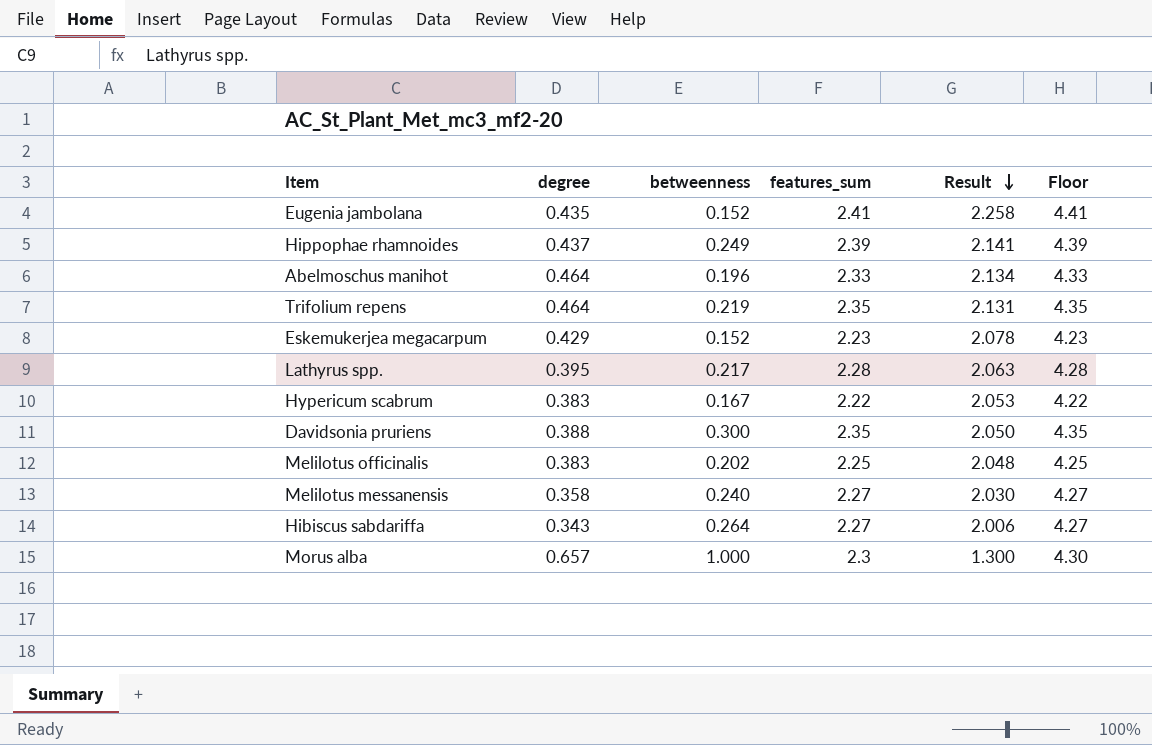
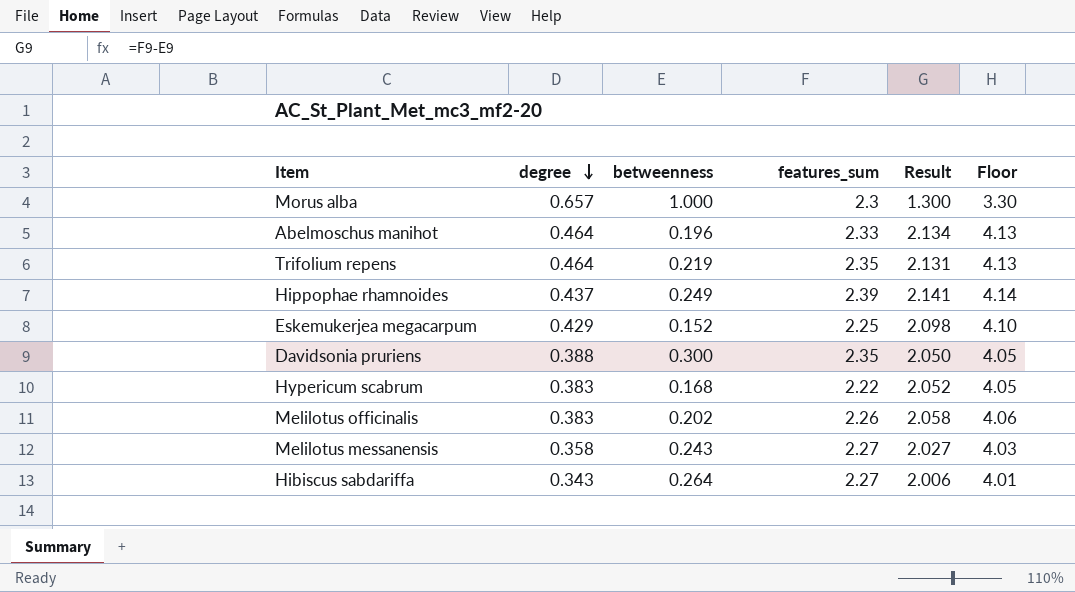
row order: Result descending -> degree descending
column Floor | formula: [features_sum] + 2 -> [Result] + 2
row Eugenia jambolana: 0.435 | 0.152 | 2.41 | 2.258 | 4.41 -> none
row Lathyrus spp.: 0.395 | 0.217 | 2.28 | 2.063 | 4.28 -> none
Eskemukerjea megacarpum | features_sum: 2.23 -> 2.25
Eskemukerjea megacarpum | Result: 2.078 -> 2.098
Hypericum scabrum | betweenness: 0.167 -> 0.168
Hypericum scabrum | Result: 2.053 -> 2.052
Melilotus officinalis | features_sum: 2.25 -> 2.26
Melilotus officinalis | Result: 2.048 -> 2.058
Melilotus messanensis | betweenness: 0.240 -> 0.243
Melilotus messanensis | Result: 2.030 -> 2.027

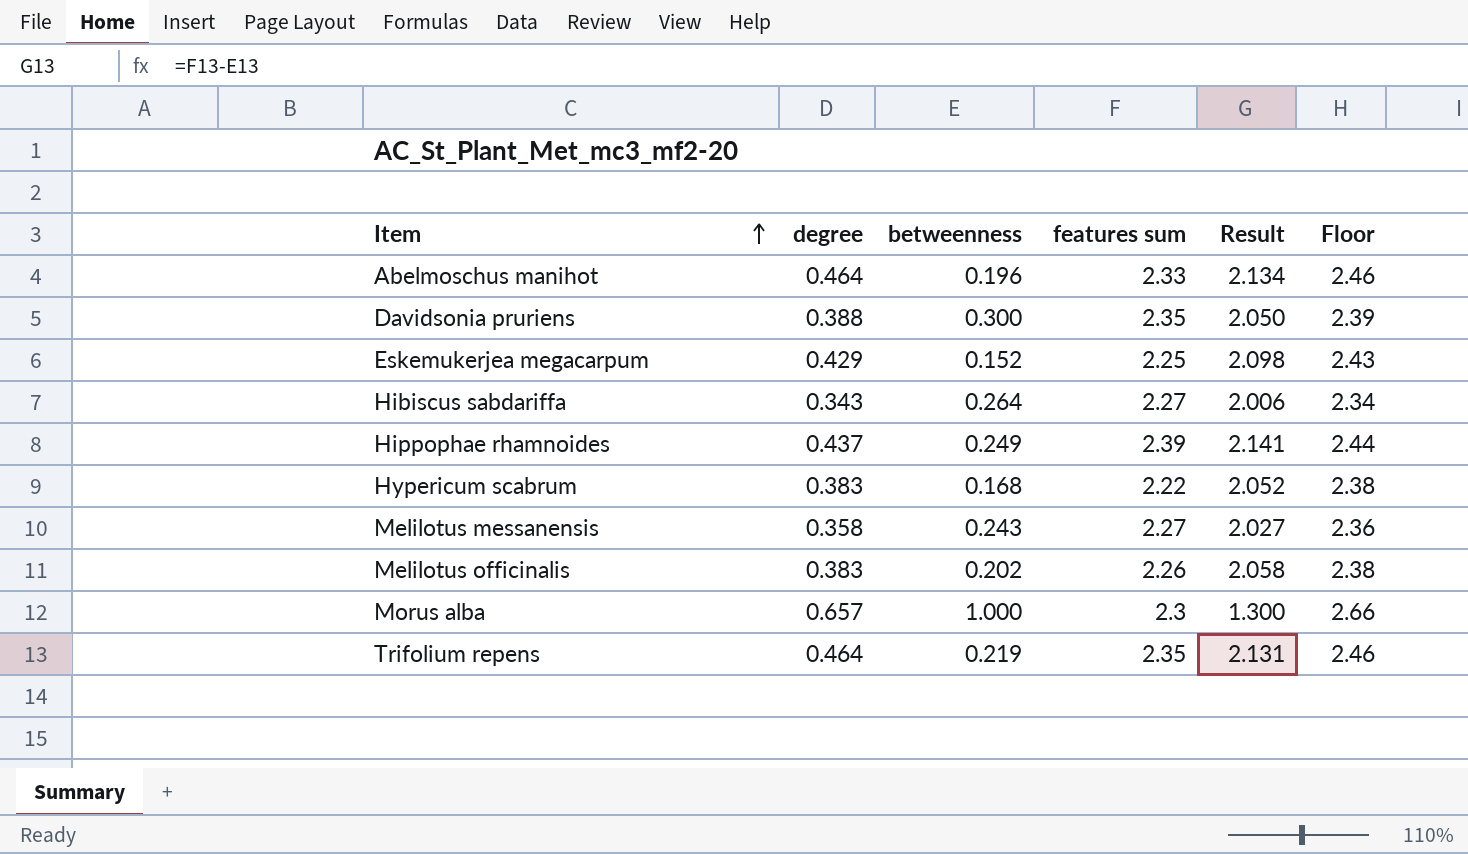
row order: degree descending -> Item ascending
column name: features_sum -> features sum
column Floor | formula: [Result] + 2 -> [degree] + 2

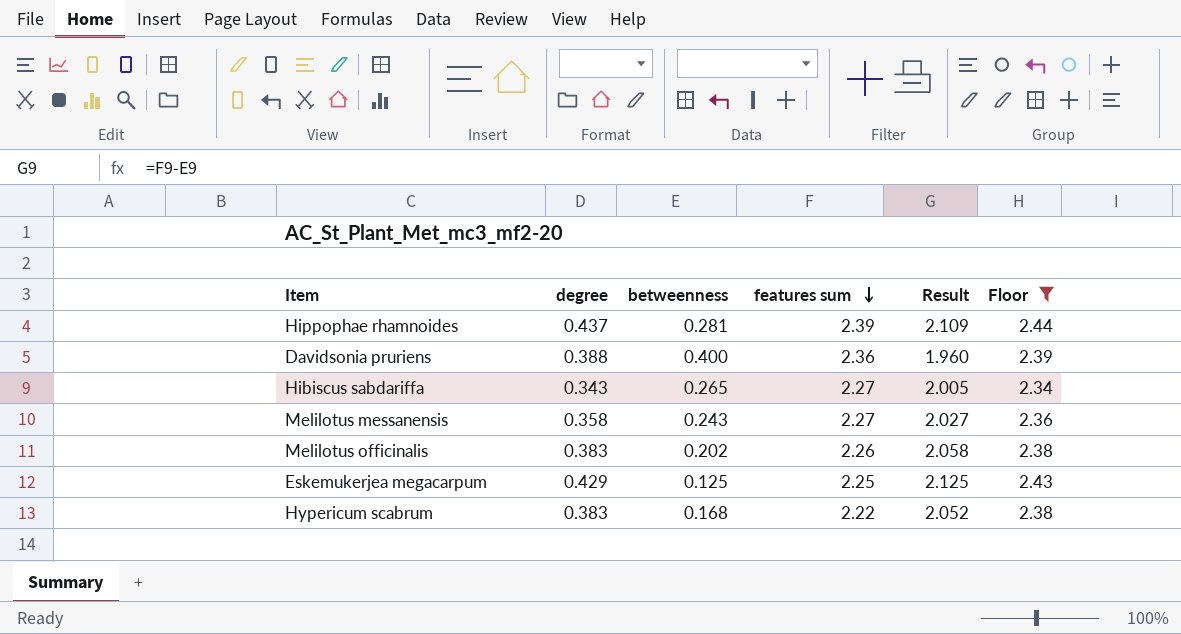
filter: none -> Floor <= 2.44
row order: Item ascending -> features sum descending
Hippophae rhamnoides | betweenness: 0.249 -> 0.281
Hippophae rhamnoides | Result: 2.141 -> 2.109
Davidsonia pruriens | betweenness: 0.300 -> 0.400
Davidsonia pruriens | features sum: 2.35 -> 2.36
Davidsonia pruriens | Result: 2.050 -> 1.960
Hibiscus sabdariffa | betweenness: 0.264 -> 0.265
Hibiscus sabdariffa | Result: 2.006 -> 2.005
Eskemukerjea megacarpum | betweenness: 0.152 -> 0.125
Eskemukerjea megacarpum | Result: 2.098 -> 2.125

